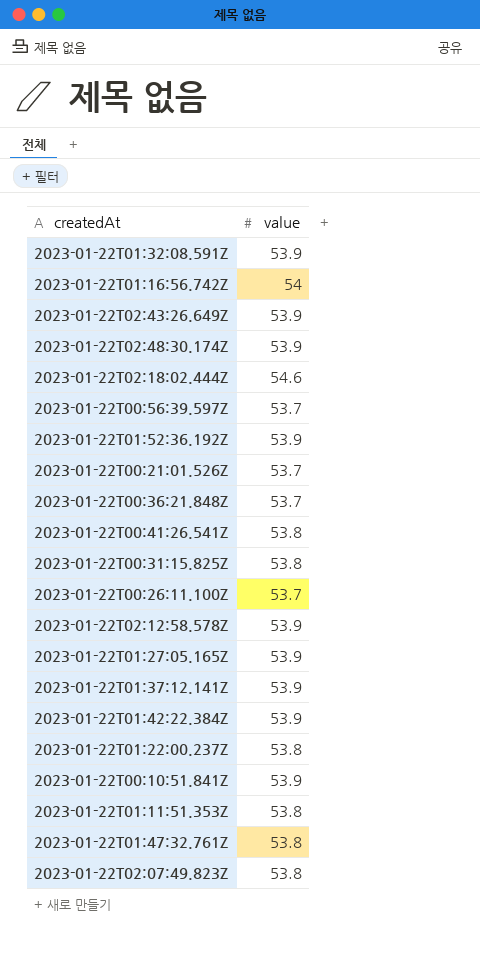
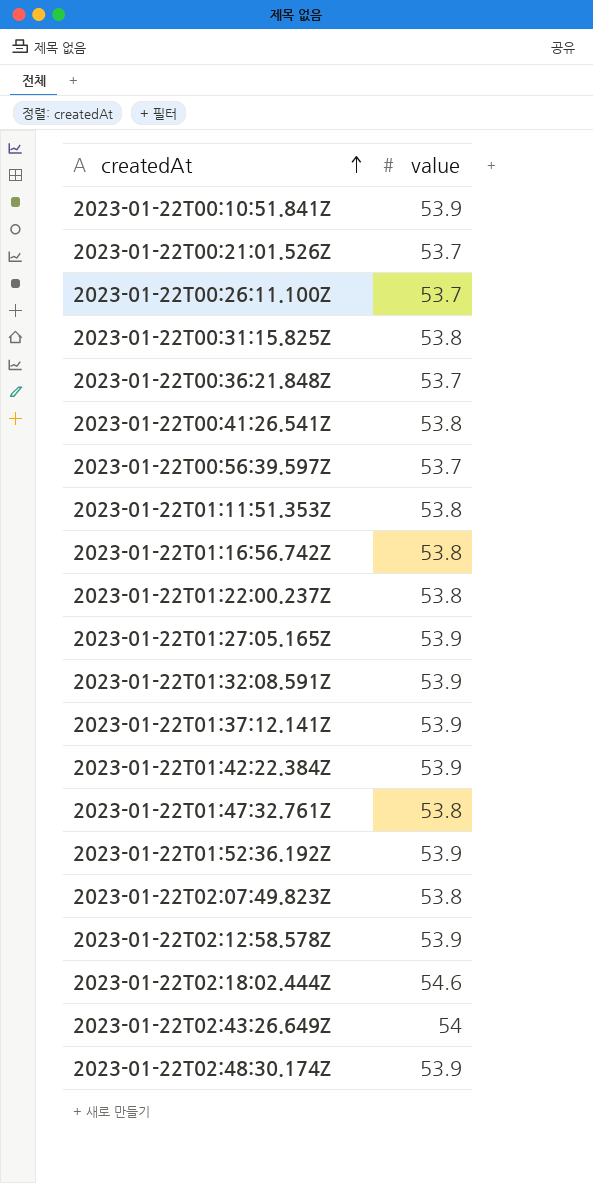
row order: none -> createdAt ascending
2023-01-22T01:16:56.742Z | value: 54 -> 53.8
2023-01-22T02:43:26.649Z | value: 53.9 -> 54

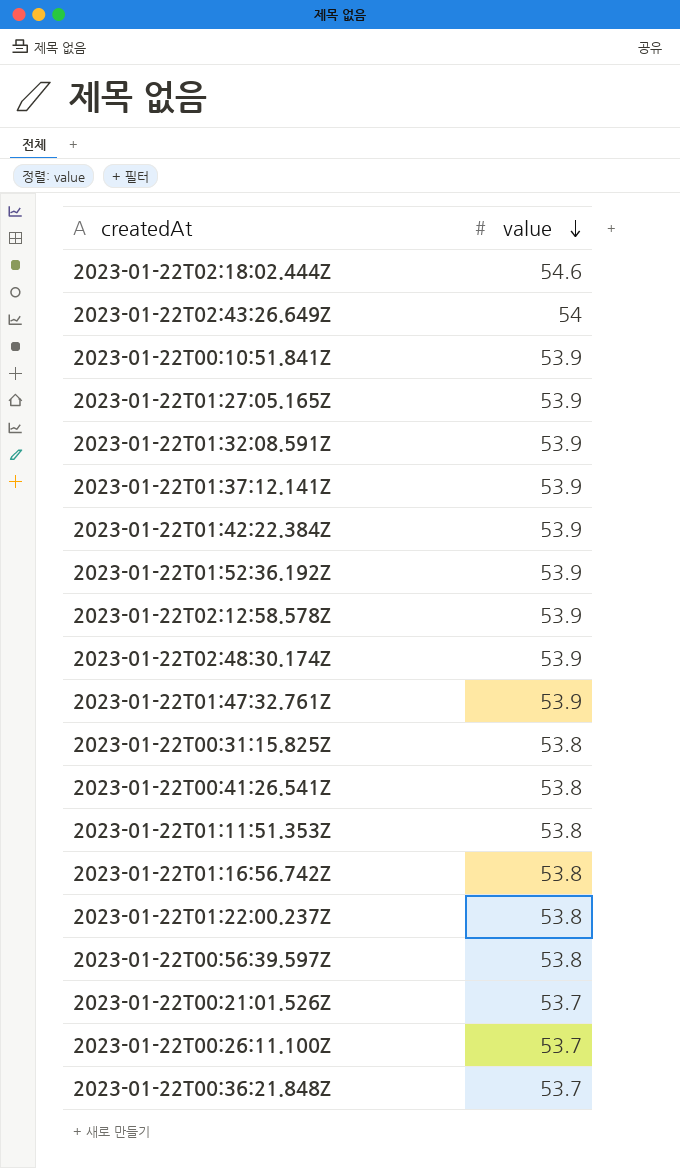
row order: createdAt ascending -> value descending
row 2023-01-22T02:07:49.823Z: 53.8 -> none
2023-01-22T01:47:32.761Z | value: 53.8 -> 53.9
2023-01-22T00:56:39.597Z | value: 53.7 -> 53.8

